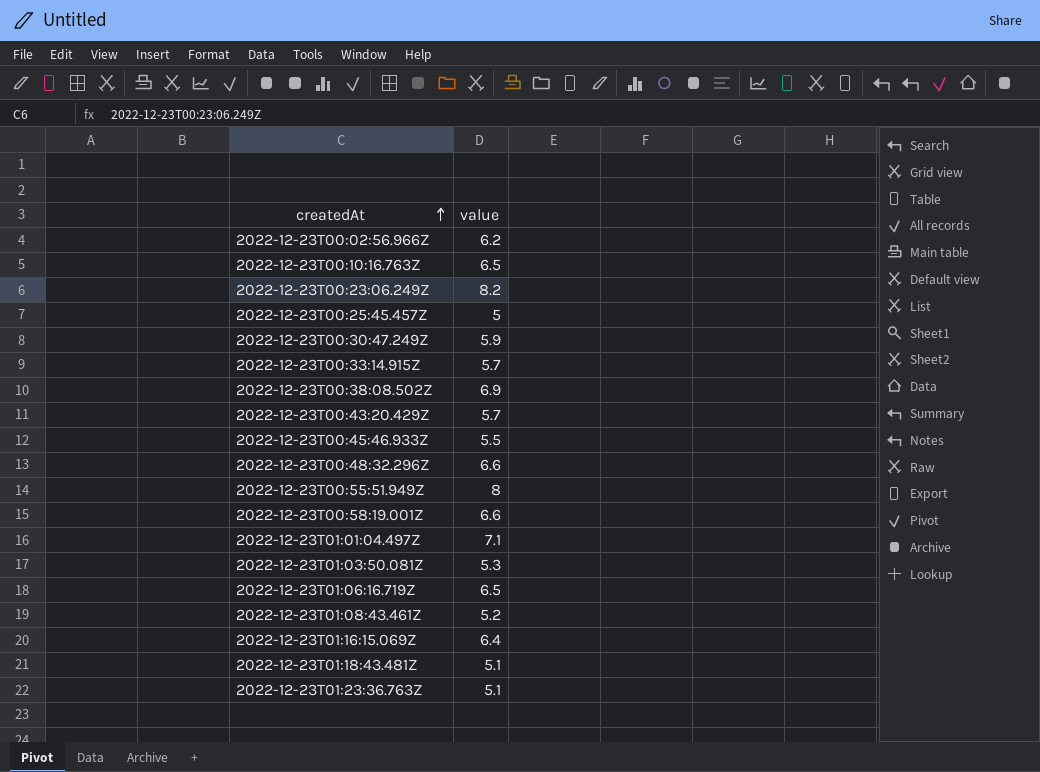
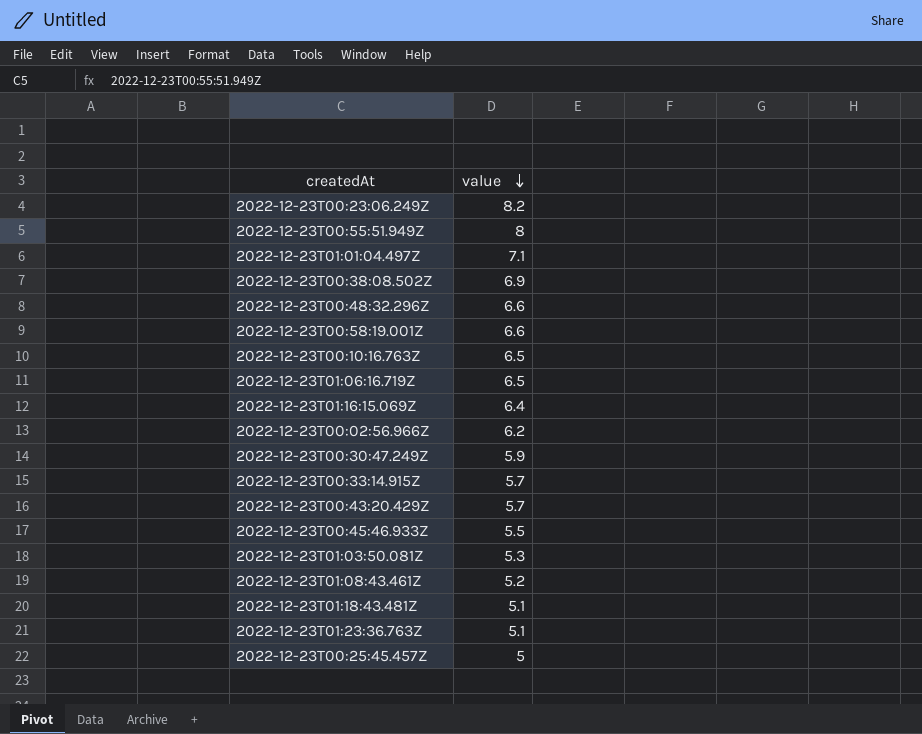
row order: createdAt ascending -> value descending

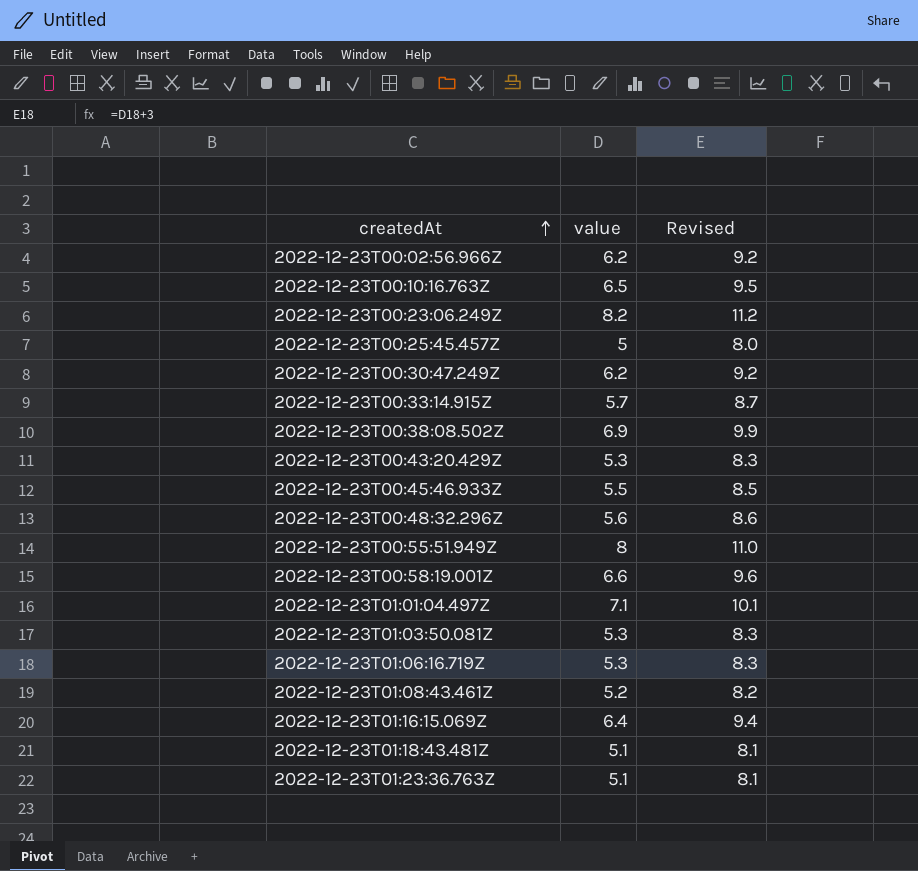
row order: value descending -> createdAt ascending
column Revised | formula: none -> [value] + 3
2022-12-23T00:30:47.249Z | value: 5.9 -> 6.2
2022-12-23T00:43:20.429Z | value: 5.7 -> 5.3
2022-12-23T00:48:32.296Z | value: 6.6 -> 5.6
2022-12-23T01:06:16.719Z | value: 6.5 -> 5.3

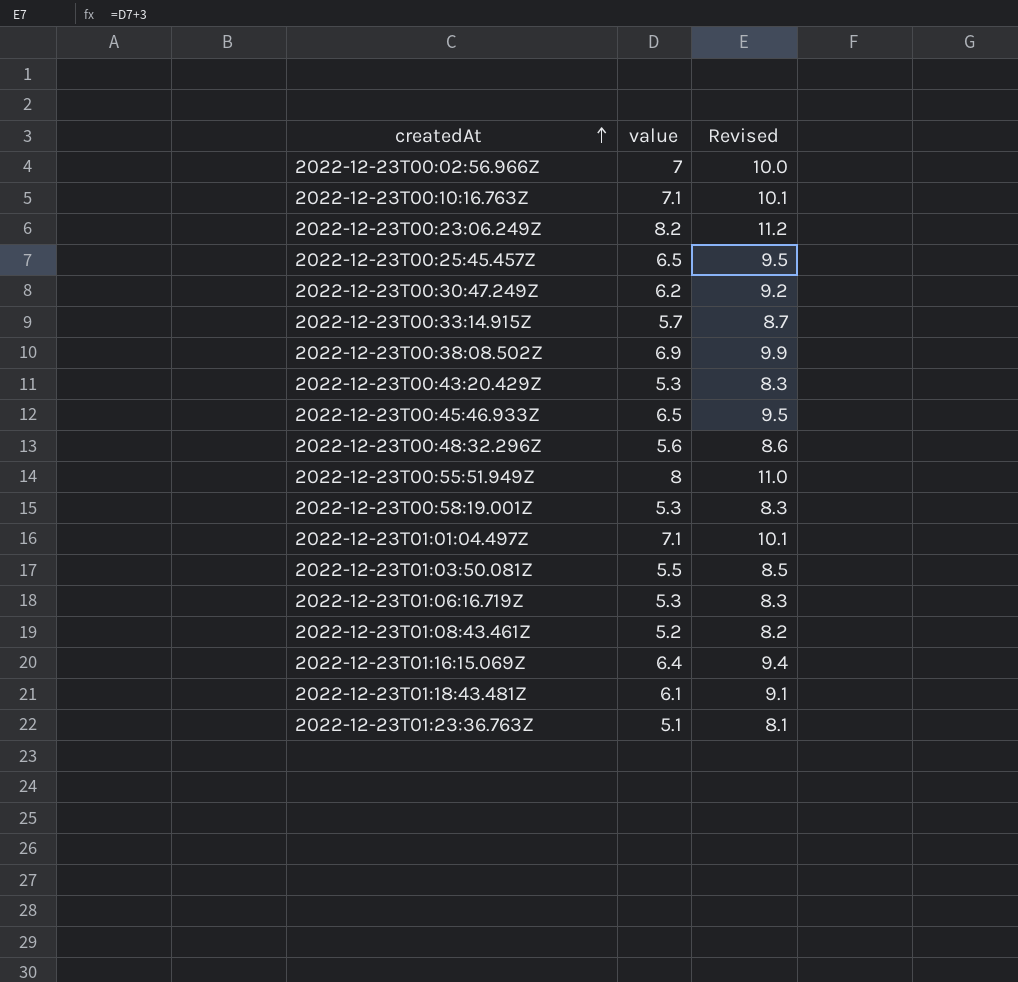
2022-12-23T00:02:56.966Z | value: 6.2 -> 7
2022-12-23T00:02:56.966Z | Revised: 9.2 -> 10.0
2022-12-23T00:10:16.763Z | value: 6.5 -> 7.1
2022-12-23T00:10:16.763Z | Revised: 9.5 -> 10.1
2022-12-23T00:25:45.457Z | value: 5 -> 6.5
2022-12-23T00:25:45.457Z | Revised: 8.0 -> 9.5
2022-12-23T00:45:46.933Z | value: 5.5 -> 6.5
2022-12-23T00:45:46.933Z | Revised: 8.5 -> 9.5
2022-12-23T00:58:19.001Z | value: 6.6 -> 5.3
2022-12-23T00:58:19.001Z | Revised: 9.6 -> 8.3
2022-12-23T01:03:50.081Z | value: 5.3 -> 5.5
2022-12-23T01:03:50.081Z | Revised: 8.3 -> 8.5
2022-12-23T01:18:43.481Z | value: 5.1 -> 6.1
2022-12-23T01:18:43.481Z | Revised: 8.1 -> 9.1

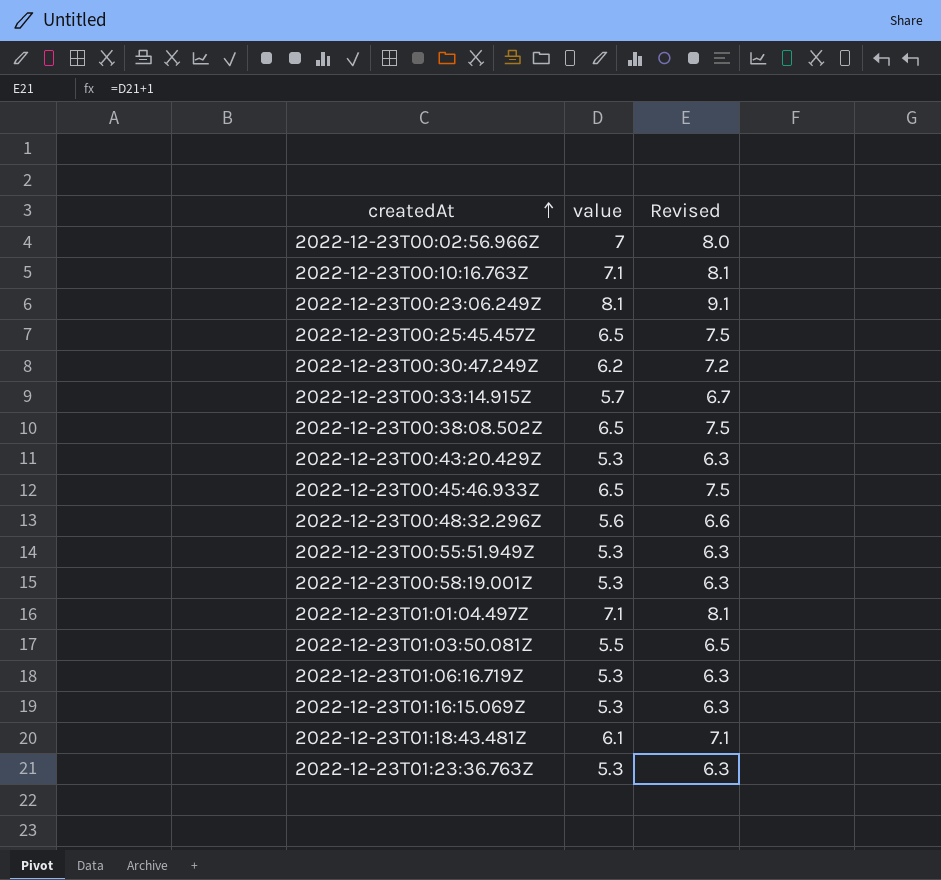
column Revised | formula: [value] + 3 -> [value] + 1
row 2022-12-23T01:08:43.461Z: 5.2 | 8.2 -> none
2022-12-23T00:23:06.249Z | value: 8.2 -> 8.1
2022-12-23T00:38:08.502Z | value: 6.9 -> 6.5
2022-12-23T00:55:51.949Z | value: 8 -> 5.3
2022-12-23T01:16:15.069Z | value: 6.4 -> 5.3
2022-12-23T01:23:36.763Z | value: 5.1 -> 5.3

